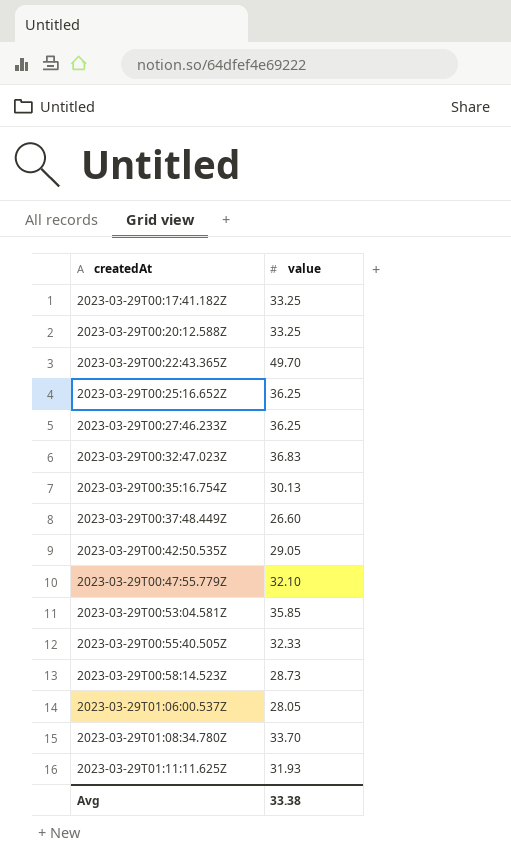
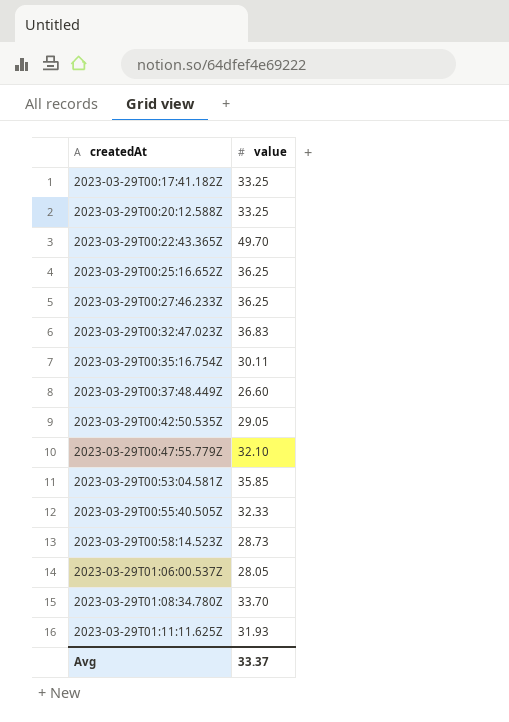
2023-03-29T00:35:16.754Z | value: 30.13 -> 30.11
Avg | value: 33.38 -> 33.37

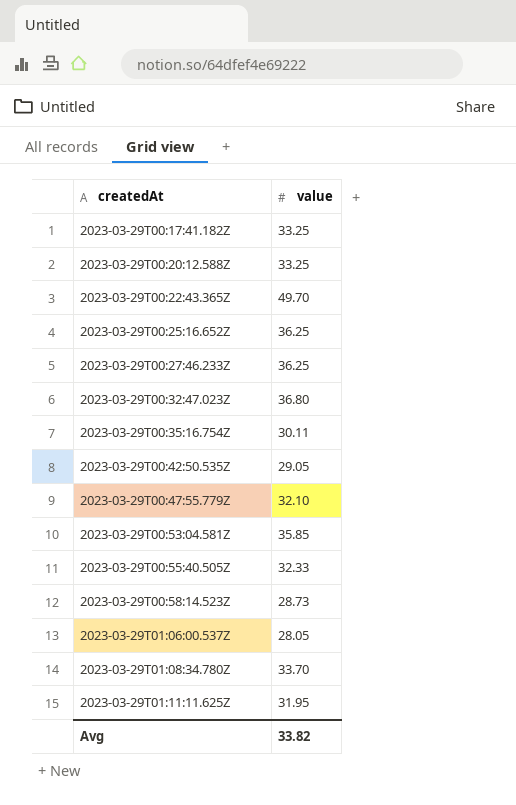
row 2023-03-29T00:37:48.449Z: 26.60 -> none
2023-03-29T00:32:47.023Z | value: 36.83 -> 36.80
2023-03-29T01:11:11.625Z | value: 31.93 -> 31.95
Avg | value: 33.37 -> 33.82

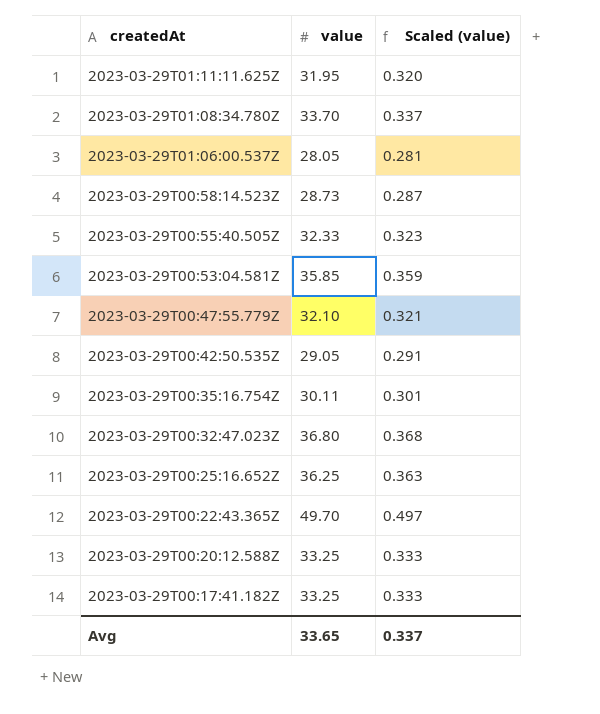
row order: createdAt ascending -> createdAt descending
column Scaled (value) | formula: none -> [value] * 0.01
row 2023-03-29T00:27:46.233Z: 36.25 -> none
Avg | value: 33.82 -> 33.65

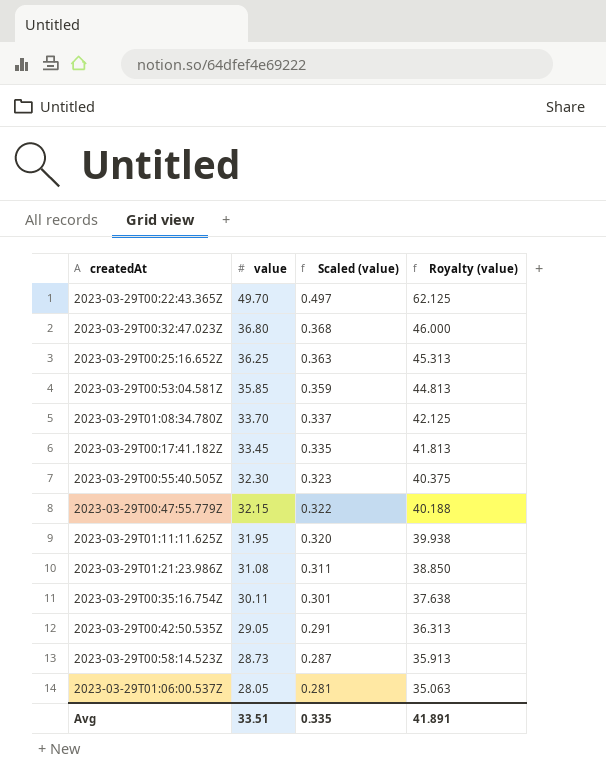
row order: createdAt descending -> value descending
column Royalty (value) | formula: none -> [value] * 1.25
row 2023-03-29T00:20:12.588Z: 33.25 | 0.333 -> none
2023-03-29T00:17:41.182Z | value: 33.25 -> 33.45
2023-03-29T00:17:41.182Z | Scaled (value): 0.333 -> 0.335
2023-03-29T00:55:40.505Z | value: 32.33 -> 32.30
2023-03-29T00:47:55.779Z | value: 32.10 -> 32.15
2023-03-29T00:47:55.779Z | Scaled (value): 0.321 -> 0.322
row 2023-03-29T01:21:23.986Z: none -> 31.08 | 0.311 | 38.850
Avg | value: 33.65 -> 33.51
Avg | Scaled (value): 0.337 -> 0.335

